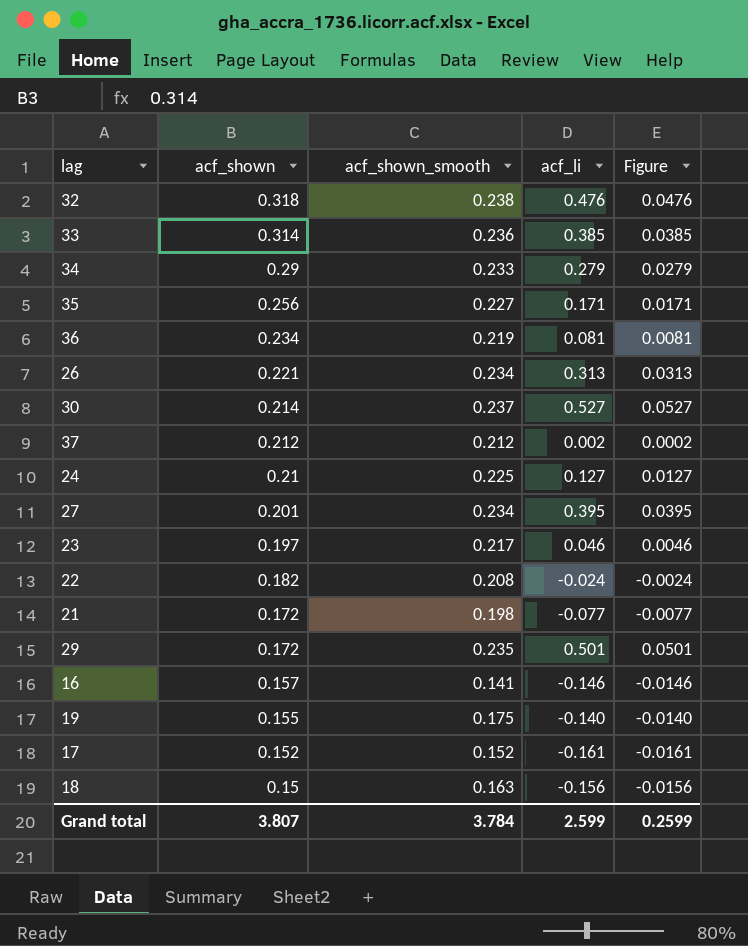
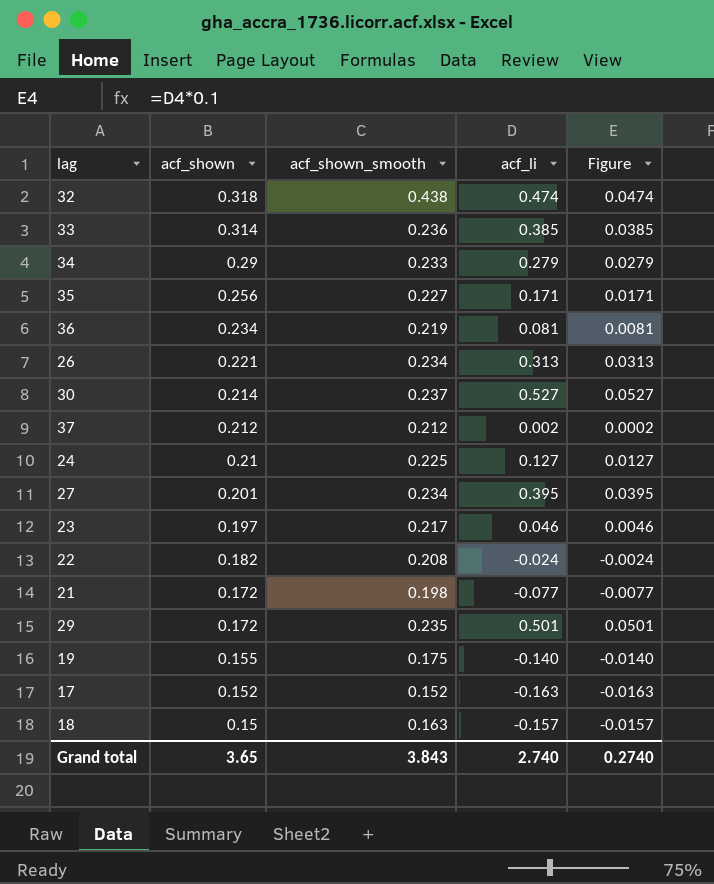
row 16: 0.157 | 0.141 | -0.146 | -0.0146 -> none
32 | acf_shown_smooth: 0.238 -> 0.438
32 | acf_li: 0.476 -> 0.474
32 | Figure: 0.0476 -> 0.0474
17 | acf_li: -0.161 -> -0.163
17 | Figure: -0.0161 -> -0.0163
18 | acf_li: -0.156 -> -0.157
18 | Figure: -0.0156 -> -0.0157
Grand total | acf_shown: 3.807 -> 3.65
Grand total | acf_shown_smooth: 3.784 -> 3.843
Grand total | acf_li: 2.599 -> 2.740
Grand total | Figure: 0.2599 -> 0.2740

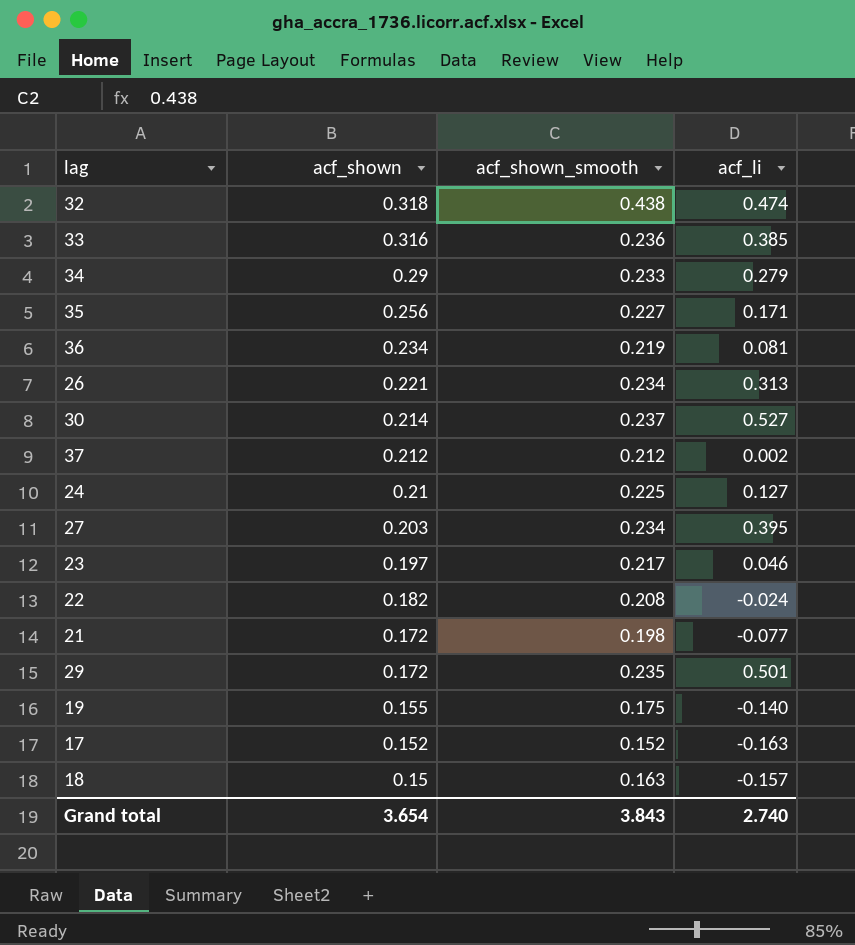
column Figure | formula: [acf_li] * 0.1 -> none
33 | acf_shown: 0.314 -> 0.316
27 | acf_shown: 0.201 -> 0.203
Grand total | acf_shown: 3.65 -> 3.654

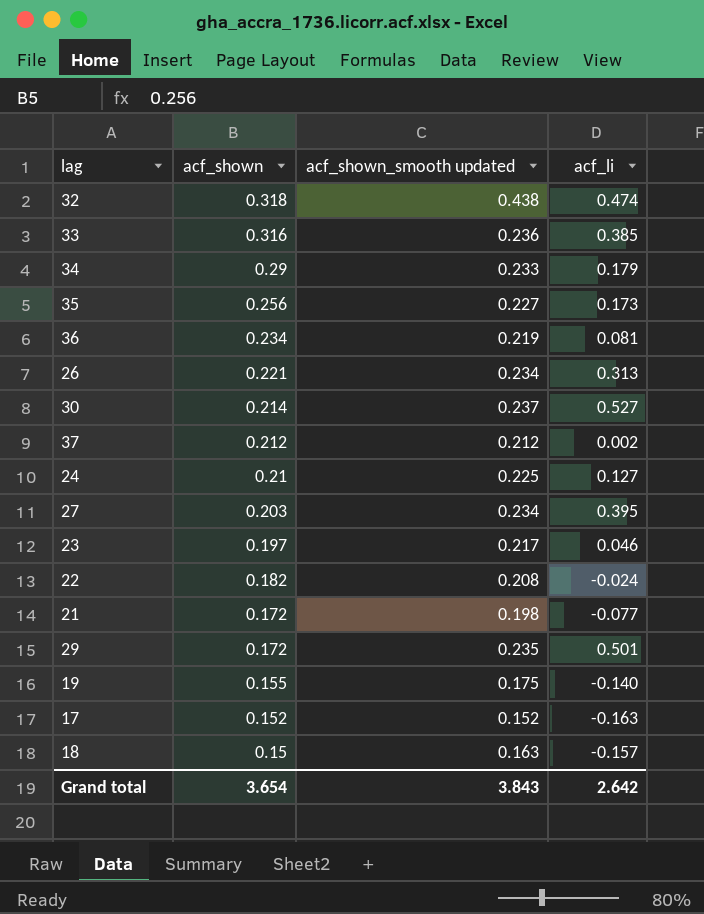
column name: acf_shown_smooth -> acf_shown_smooth updated
34 | acf_li: 0.279 -> 0.179
35 | acf_li: 0.171 -> 0.173
Grand total | acf_li: 2.740 -> 2.642

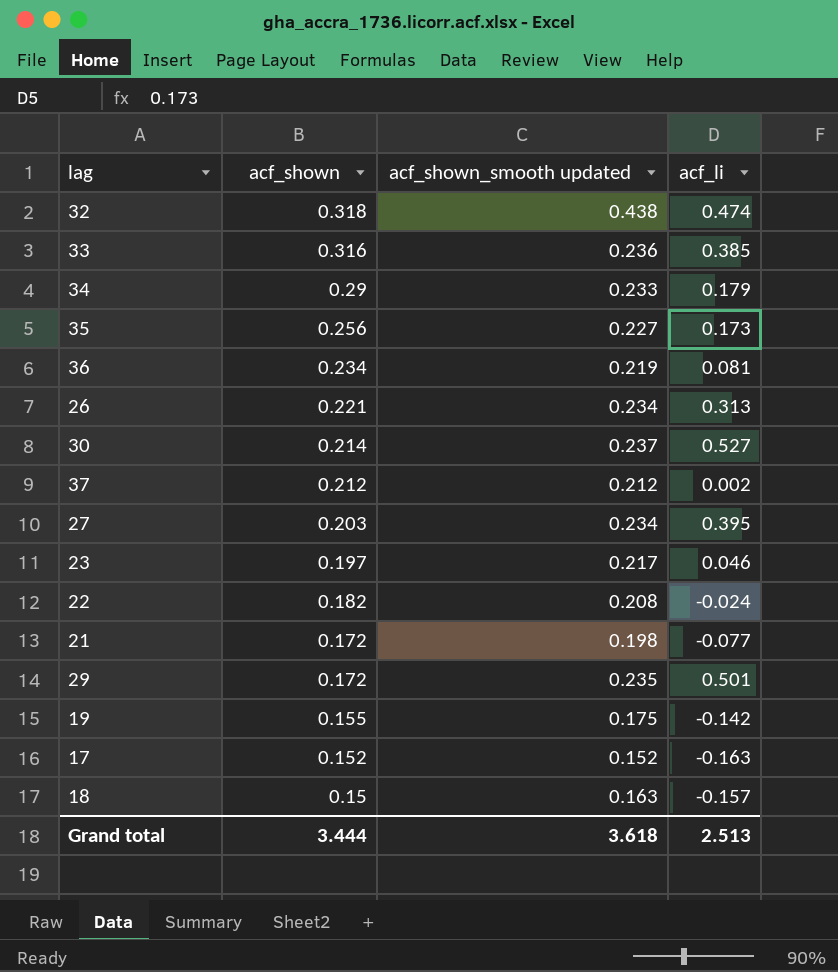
row 24: 0.21 | 0.225 | 0.127 -> none
19 | acf_li: -0.140 -> -0.142
Grand total | acf_shown: 3.654 -> 3.444
Grand total | acf_shown_smooth updated: 3.843 -> 3.618
Grand total | acf_li: 2.642 -> 2.513

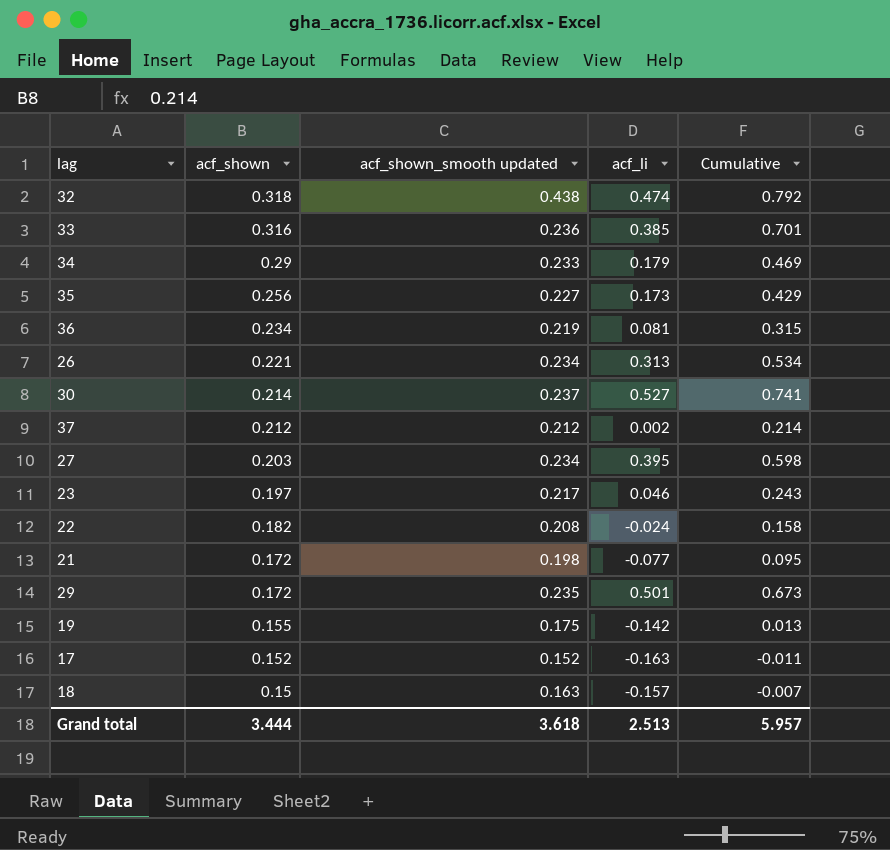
column Cumulative | formula: none -> [acf_shown] + [acf_li]

